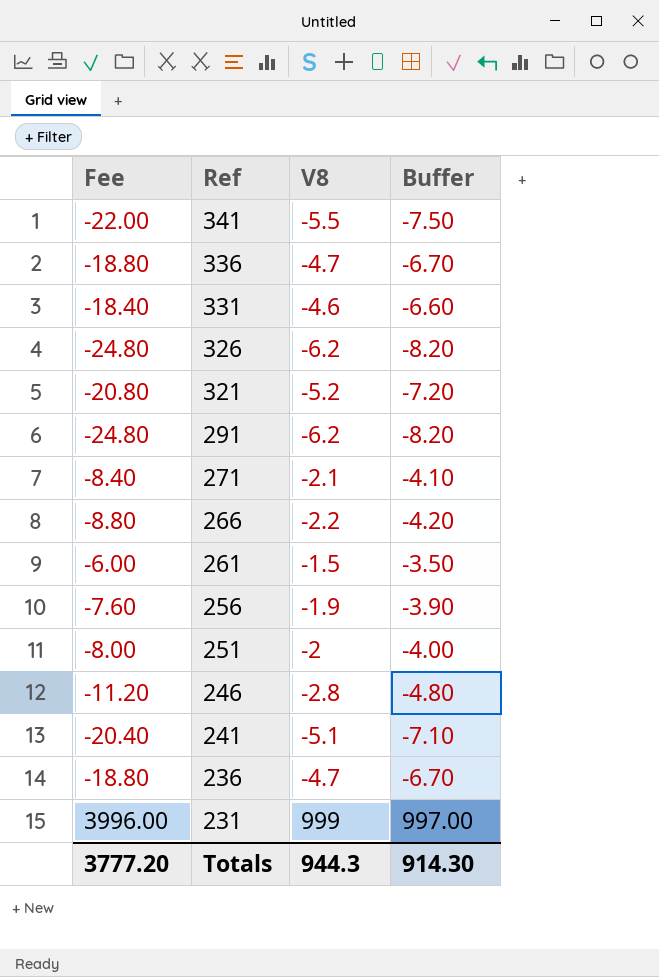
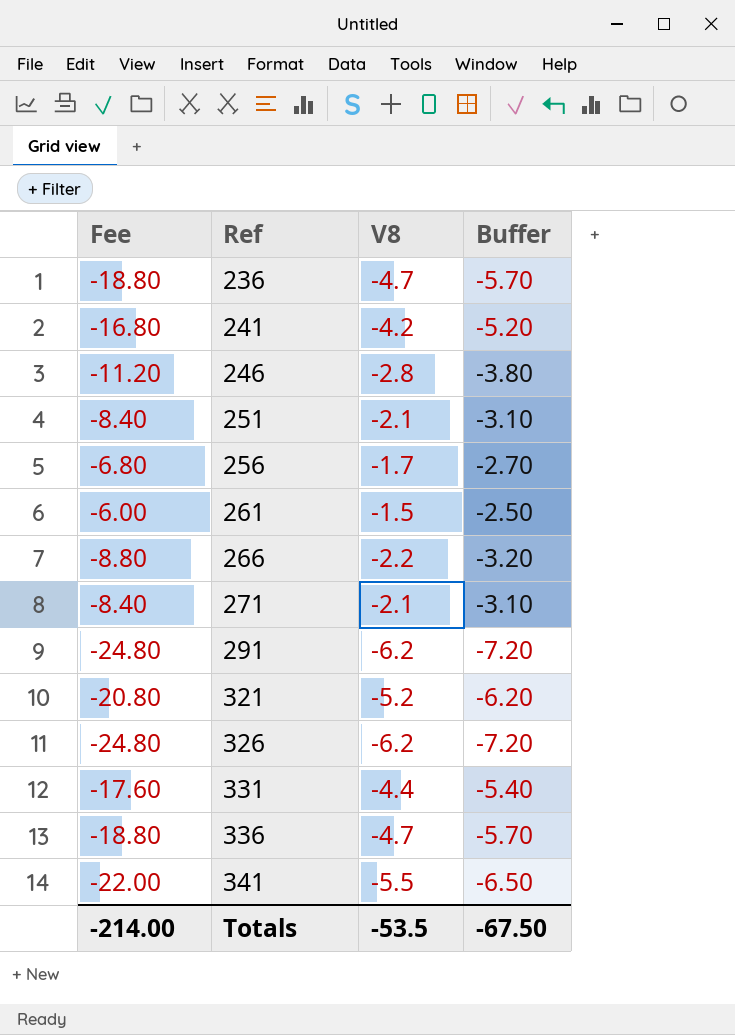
row order: Ref descending -> Ref ascending
column Buffer | formula: [V8] - 2 -> [V8] - 1
row 231: 3996.00 | 999 | 997.00 -> none
241 | Fee: -20.40 -> -16.80
241 | V8: -5.1 -> -4.2
251 | Fee: -8.00 -> -8.40
251 | V8: -2 -> -2.1
256 | Fee: -7.60 -> -6.80
256 | V8: -1.9 -> -1.7
331 | Fee: -18.40 -> -17.60
331 | V8: -4.6 -> -4.4
Totals | Fee: 3777.20 -> -214.00
Totals | V8: 944.3 -> -53.5
Totals | Buffer: 914.30 -> -67.50

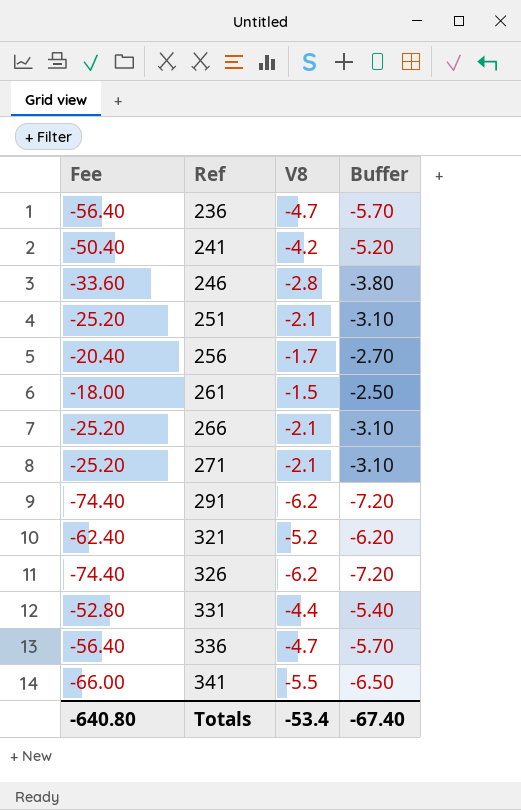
column Fee | formula: [V8] * 4 -> [V8] * 12
266 | V8: -2.2 -> -2.1
266 | Buffer: -3.20 -> -3.10
Totals | Fee: -214.00 -> -640.80
Totals | V8: -53.5 -> -53.4
Totals | Buffer: -67.50 -> -67.40

